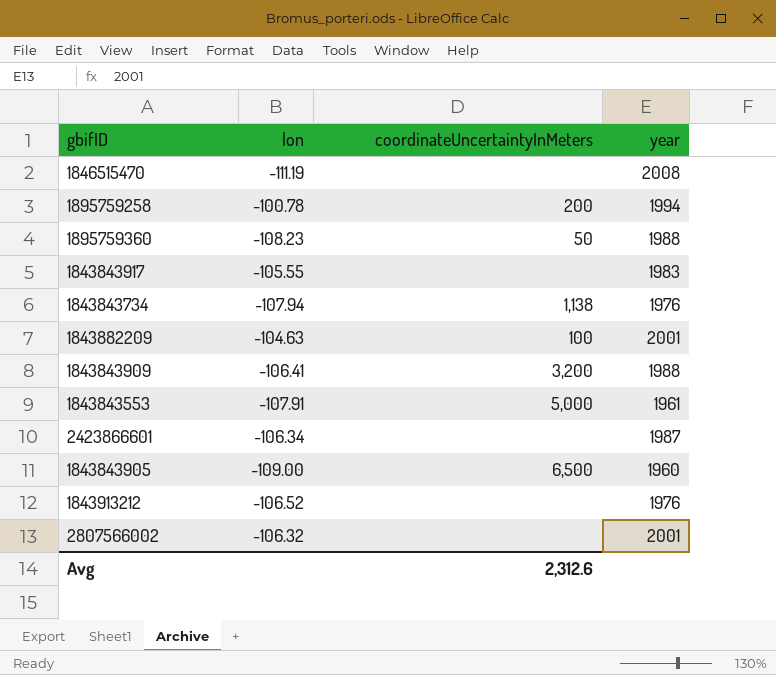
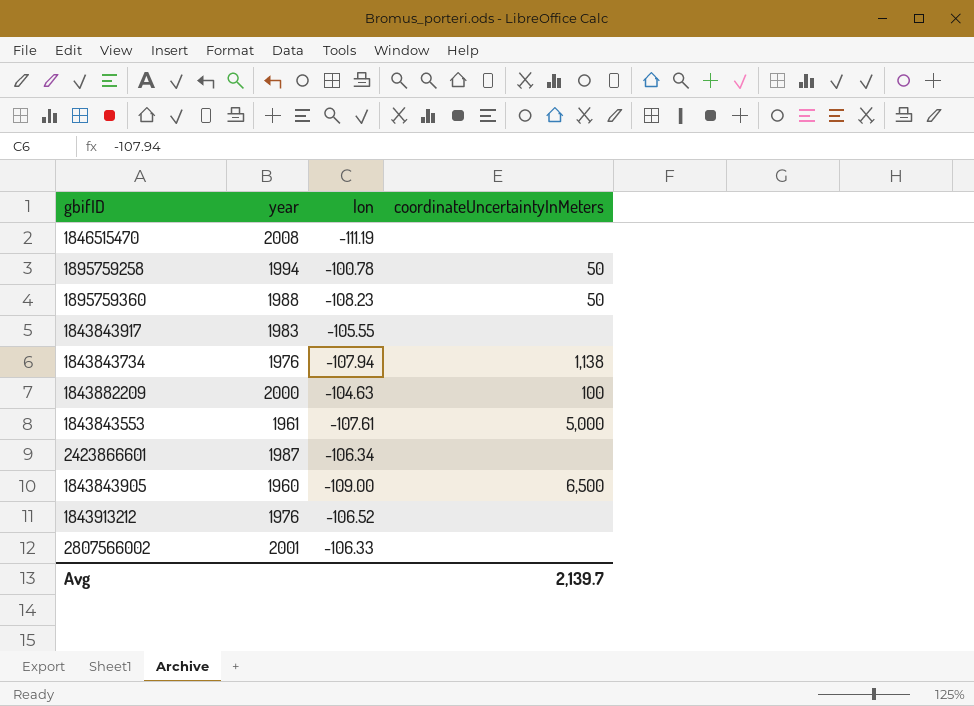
column year | position: 4 -> 2
row 1843843909: -106.41 | 3,200 | 1988 -> none
1895759258 | coordinateUncertaintyInMeters: 200 -> 50
1843882209 | year: 2001 -> 2000
1843843553 | lon: -107.91 -> -107.61
2807566002 | lon: -106.32 -> -106.33
Avg | coordinateUncertaintyInMeters: 2,312.6 -> 2,139.7

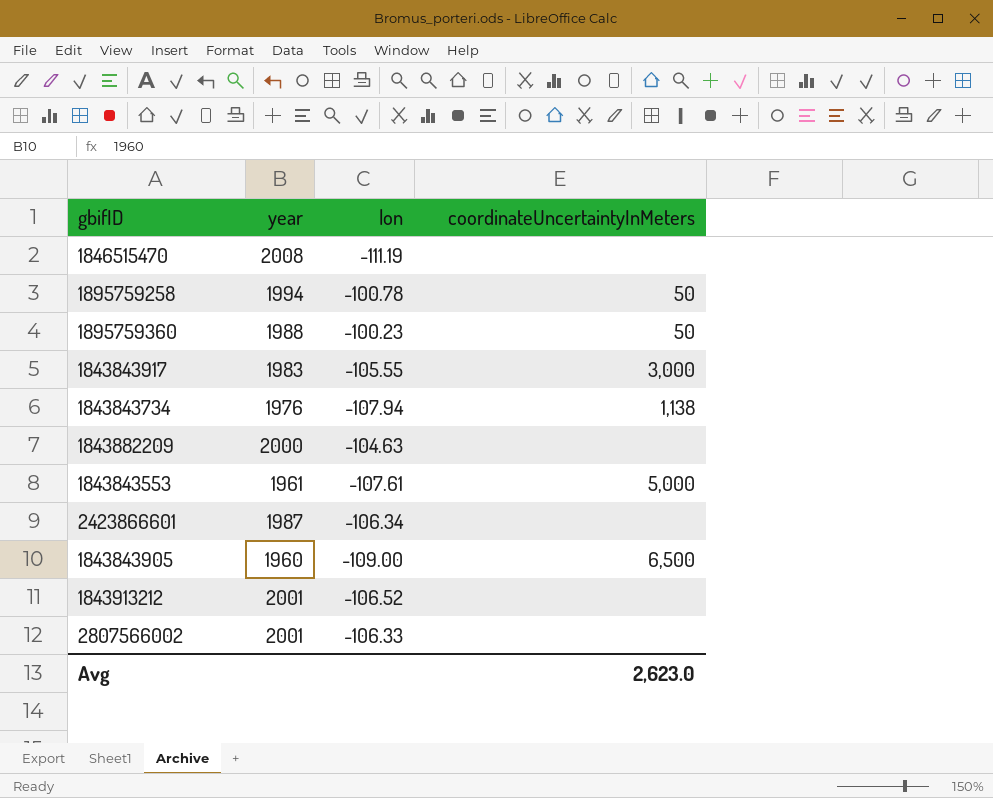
1895759360 | lon: -108.23 -> -100.23
1843843917 | coordinateUncertaintyInMeters: none -> 3,000
1843882209 | coordinateUncertaintyInMeters: 100 -> none
1843913212 | year: 1976 -> 2001
Avg | coordinateUncertaintyInMeters: 2,139.7 -> 2,623.0

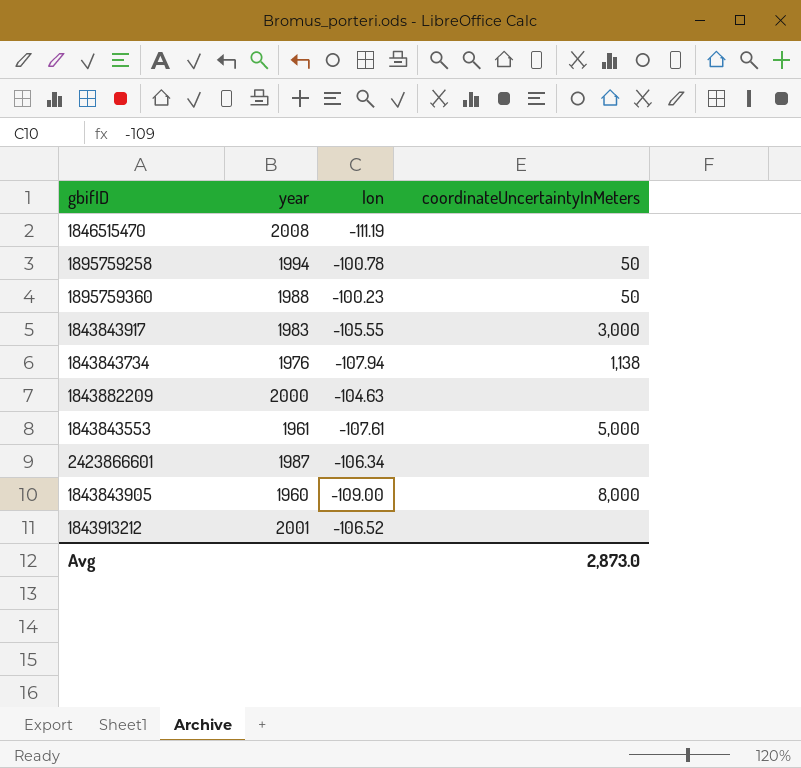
row 2807566002: 2001 | -106.33 | none -> none
1843843905 | coordinateUncertaintyInMeters: 6,500 -> 8,000
Avg | coordinateUncertaintyInMeters: 2,623.0 -> 2,873.0

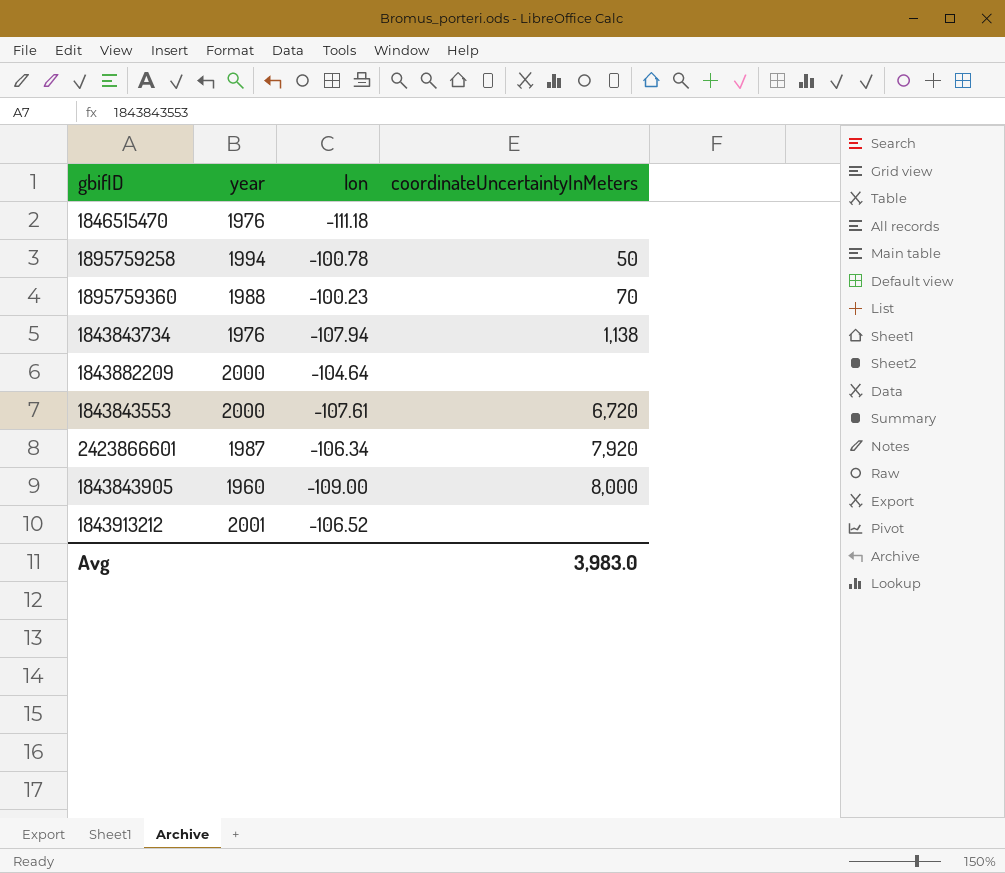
row 1843843917: 1983 | -105.55 | 3,000 -> none
1846515470 | year: 2008 -> 1976
1846515470 | lon: -111.19 -> -111.18
1895759360 | coordinateUncertaintyInMeters: 50 -> 70
1843882209 | lon: -104.63 -> -104.64
1843843553 | year: 1961 -> 2000
1843843553 | coordinateUncertaintyInMeters: 5,000 -> 6,720
2423866601 | coordinateUncertaintyInMeters: none -> 7,920
Avg | coordinateUncertaintyInMeters: 2,873.0 -> 3,983.0

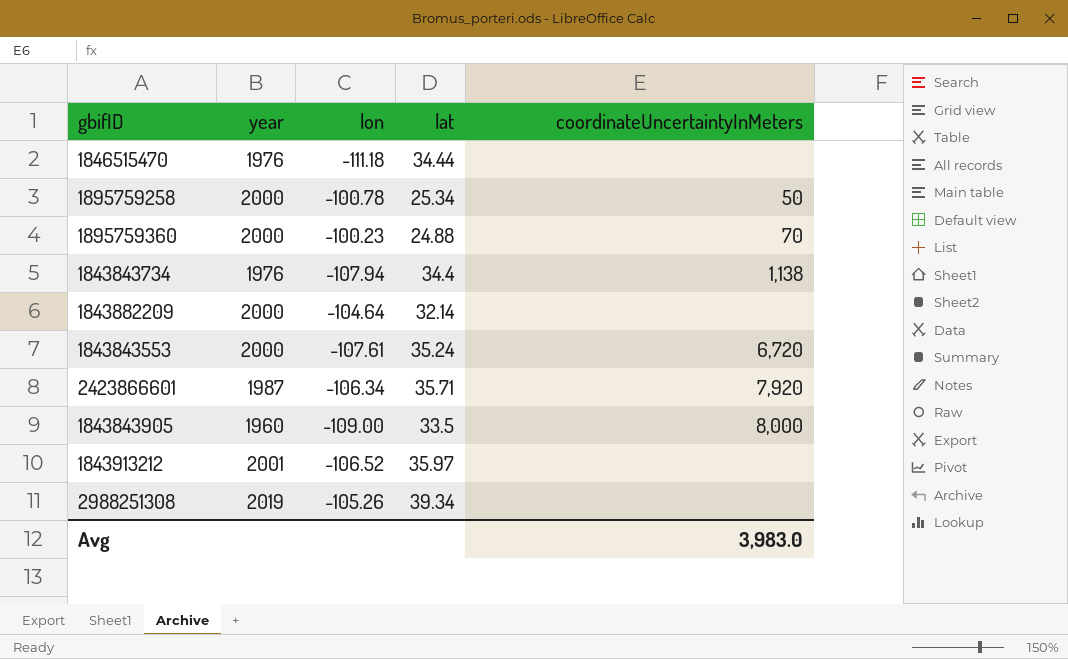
column lat | position: none -> 4
1895759258 | year: 1994 -> 2000
1895759360 | year: 1988 -> 2000
row 2988251308: none -> 2019 | -105.26 | 39.34 | none

